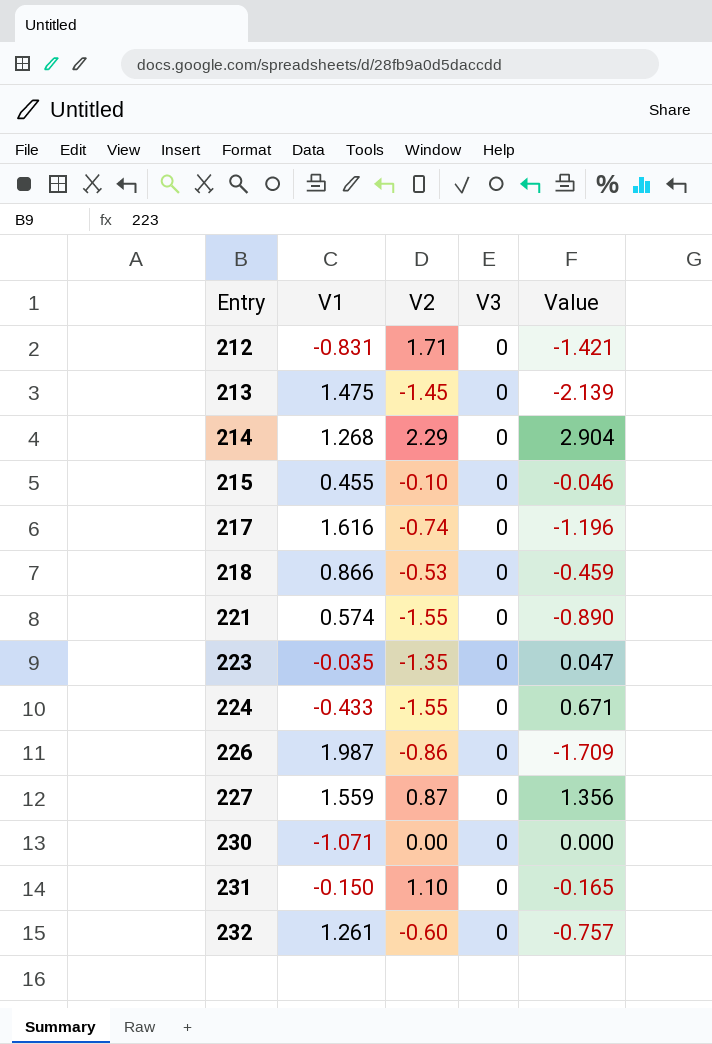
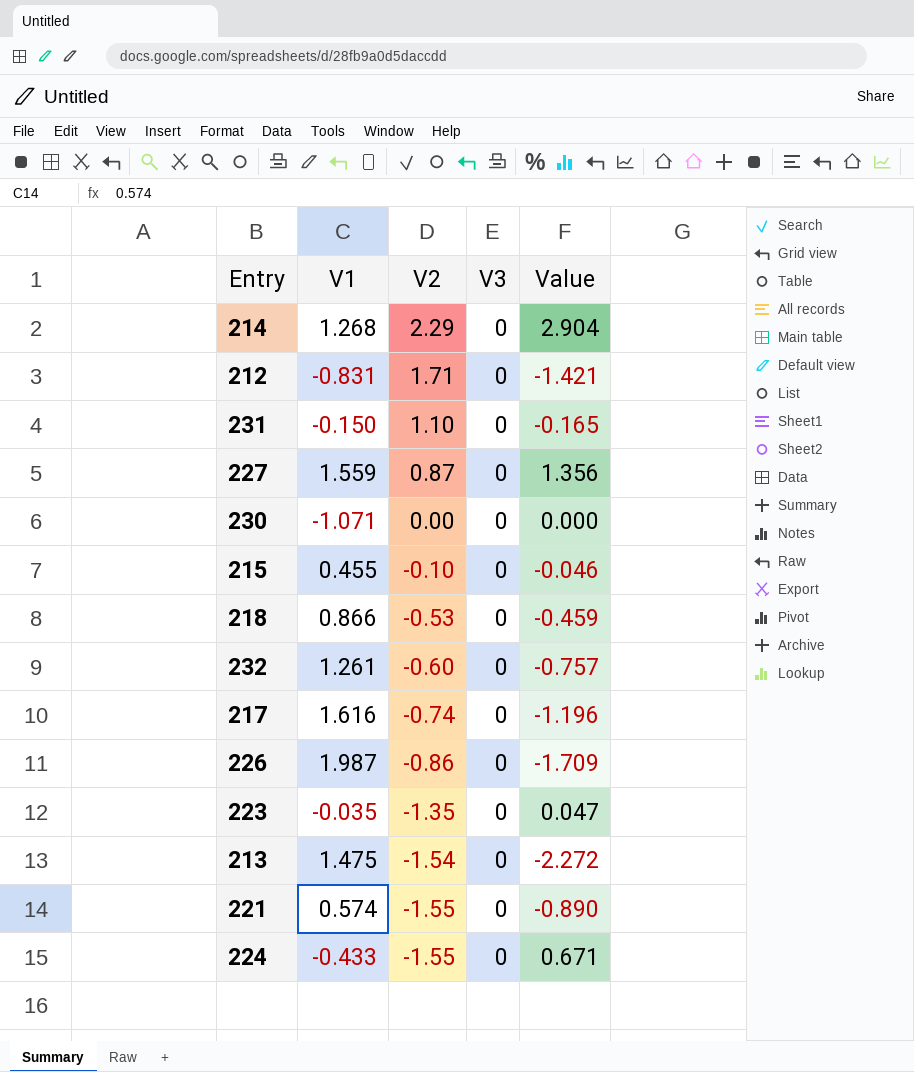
row order: Entry ascending -> V2 descending
213 | V2: -1.45 -> -1.54
213 | Value: -2.139 -> -2.272

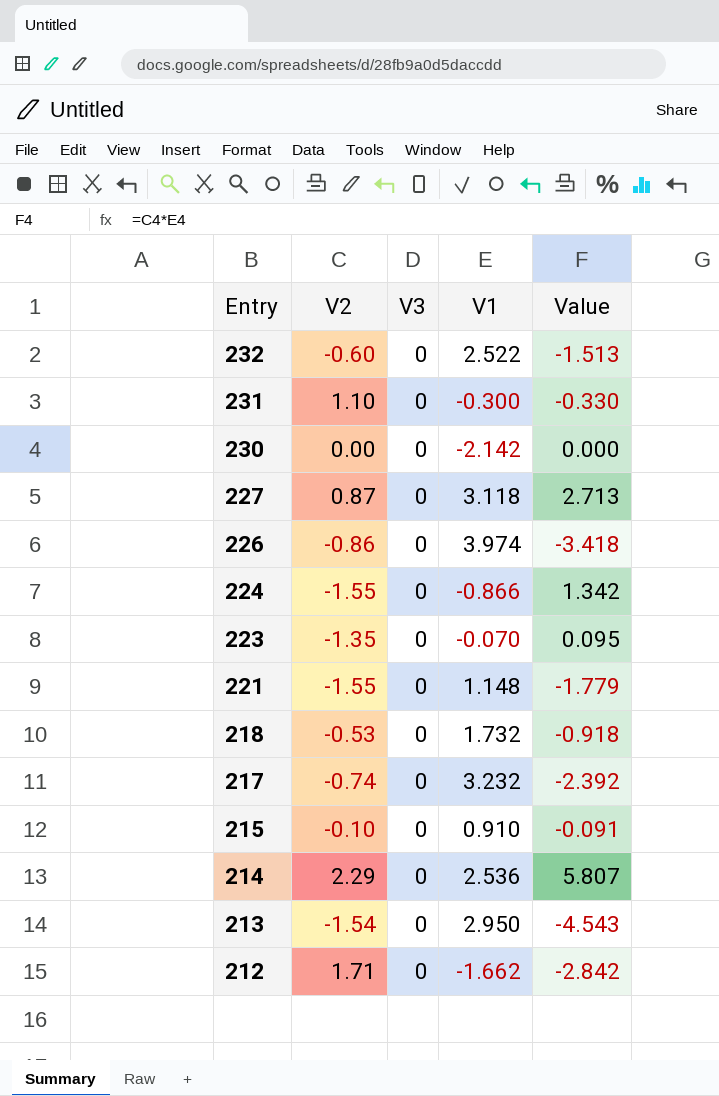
row order: V2 descending -> Entry descending
column V1 | position: 2 -> 4
232 | V1: 1.261 -> 2.522
232 | Value: -0.757 -> -1.513
231 | V1: -0.150 -> -0.300
231 | Value: -0.165 -> -0.330
230 | V1: -1.071 -> -2.142
227 | V1: 1.559 -> 3.118
227 | Value: 1.356 -> 2.713
226 | V1: 1.987 -> 3.974
226 | Value: -1.709 -> -3.418
224 | V1: -0.433 -> -0.866
224 | Value: 0.671 -> 1.342
223 | V1: -0.035 -> -0.070
223 | Value: 0.047 -> 0.095
221 | V1: 0.574 -> 1.148
221 | Value: -0.890 -> -1.779
218 | V1: 0.866 -> 1.732
218 | Value: -0.459 -> -0.918
217 | V1: 1.616 -> 3.232
217 | Value: -1.196 -> -2.392
215 | V1: 0.455 -> 0.910
215 | Value: -0.046 -> -0.091
214 | V1: 1.268 -> 2.536
214 | Value: 2.904 -> 5.807
213 | V1: 1.475 -> 2.950
213 | Value: -2.272 -> -4.543
212 | V1: -0.831 -> -1.662
212 | Value: -1.421 -> -2.842

